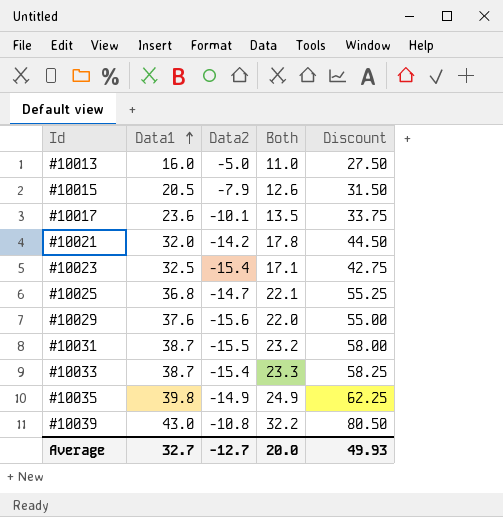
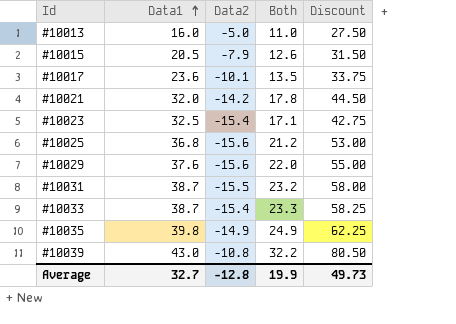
#10025 | Data2: -14.7 -> -15.6
#10025 | Both: 22.1 -> 21.2
#10025 | Discount: 55.25 -> 53.00
Average | Data2: -12.7 -> -12.8
Average | Both: 20.0 -> 19.9
Average | Discount: 49.93 -> 49.73

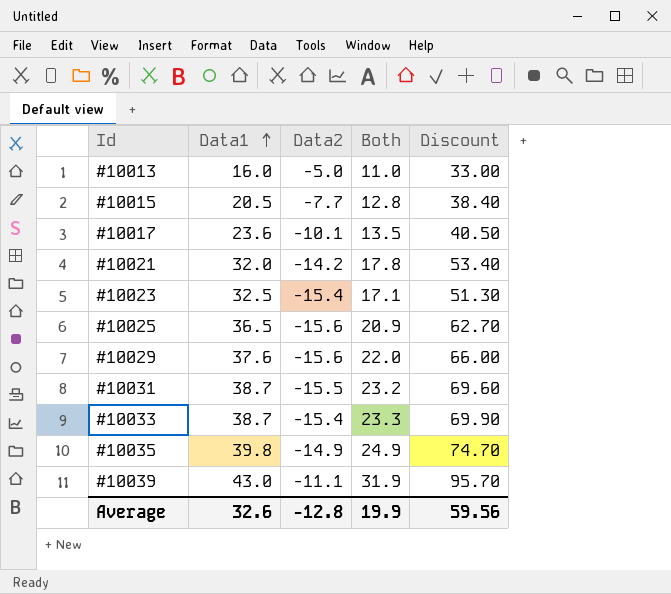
column Discount | formula: [Both] * 2.5 -> [Both] * 3
#10015 | Data2: -7.9 -> -7.7
#10015 | Both: 12.6 -> 12.8
#10025 | Data1: 36.8 -> 36.5
#10025 | Both: 21.2 -> 20.9
#10039 | Data2: -10.8 -> -11.1
#10039 | Both: 32.2 -> 31.9
Average | Data1: 32.7 -> 32.6
Average | Discount: 49.73 -> 59.56

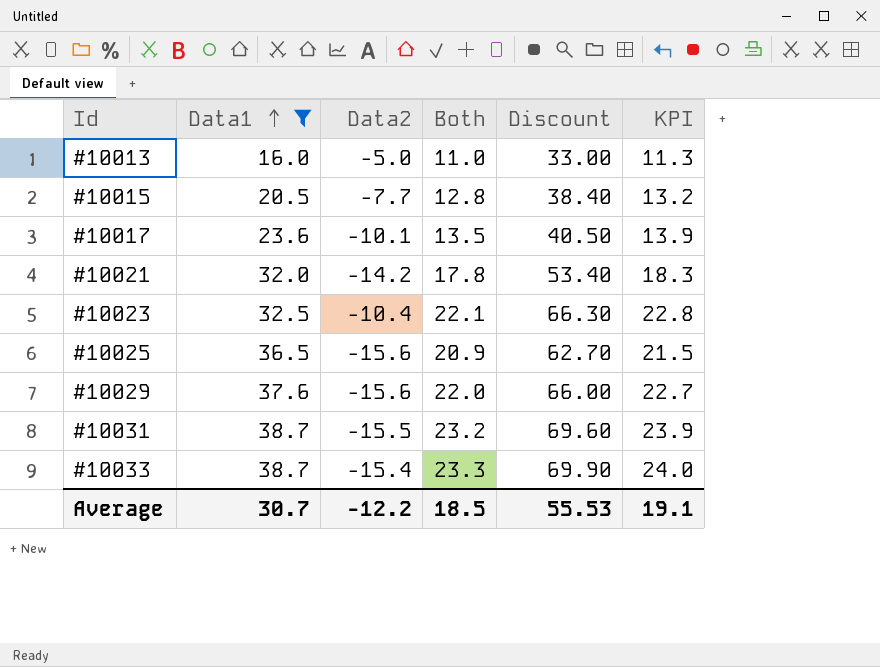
filter: none -> Data1 <= 38.7
column KPI | formula: none -> [Both] * 1.03
#10023 | Data2: -15.4 -> -10.4
#10023 | Both: 17.1 -> 22.1
#10023 | Discount: 51.30 -> 66.30
Average | Data1: 32.6 -> 30.7
Average | Data2: -12.8 -> -12.2
Average | Both: 19.9 -> 18.5
Average | Discount: 59.56 -> 55.53

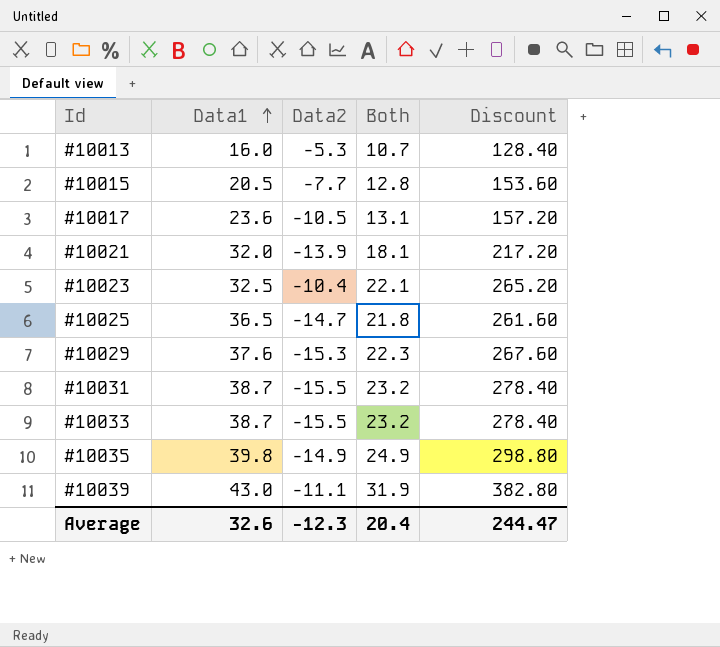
filter: Data1 <= 38.7 -> none
column KPI | formula: [Both] * 1.03 -> none
column Discount | formula: [Both] * 3 -> [Both] * 12
#10013 | Data2: -5.0 -> -5.3
#10013 | Both: 11.0 -> 10.7
#10017 | Data2: -10.1 -> -10.5
#10017 | Both: 13.5 -> 13.1
#10021 | Data2: -14.2 -> -13.9
#10021 | Both: 17.8 -> 18.1
#10025 | Data2: -15.6 -> -14.7
#10025 | Both: 20.9 -> 21.8
#10029 | Data2: -15.6 -> -15.3
#10029 | Both: 22.0 -> 22.3
#10033 | Data2: -15.4 -> -15.5
#10033 | Both: 23.3 -> 23.2
Average | Data1: 30.7 -> 32.6
Average | Data2: -12.2 -> -12.3
Average | Both: 18.5 -> 20.4
Average | Discount: 55.53 -> 244.47

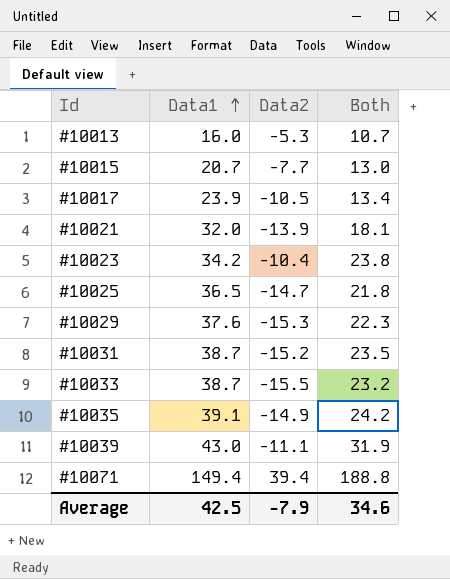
column Discount | formula: [Both] * 12 -> none
#10015 | Data1: 20.5 -> 20.7
#10015 | Both: 12.8 -> 13.0
#10017 | Data1: 23.6 -> 23.9
#10017 | Both: 13.1 -> 13.4
#10023 | Data1: 32.5 -> 34.2
#10023 | Both: 22.1 -> 23.8
#10031 | Data2: -15.5 -> -15.2
#10031 | Both: 23.2 -> 23.5
#10035 | Data1: 39.8 -> 39.1
#10035 | Both: 24.9 -> 24.2
row #10071: none -> 149.4 | 39.4 | 188.8
Average | Data1: 32.6 -> 42.5
Average | Data2: -12.3 -> -7.9
Average | Both: 20.4 -> 34.6

